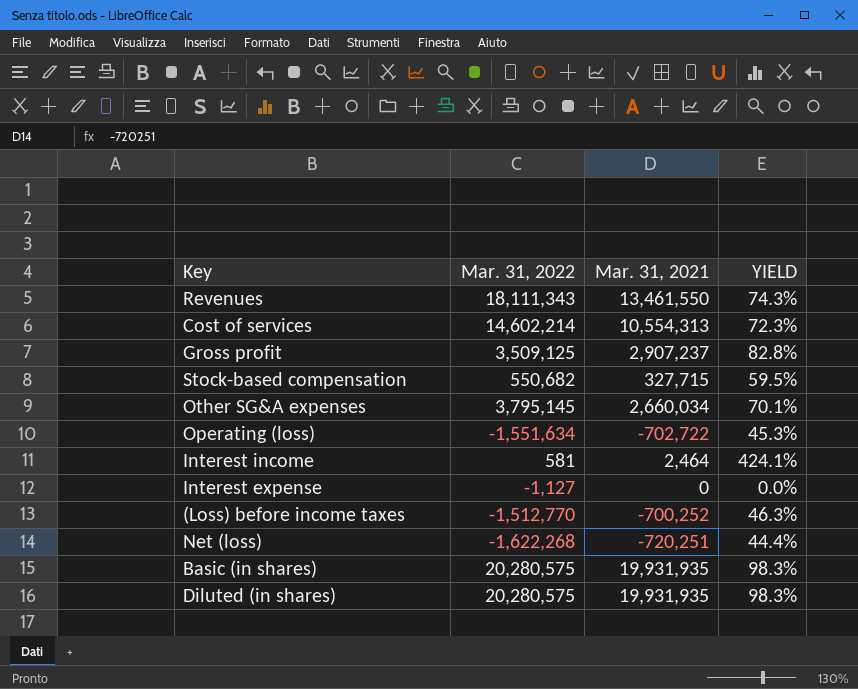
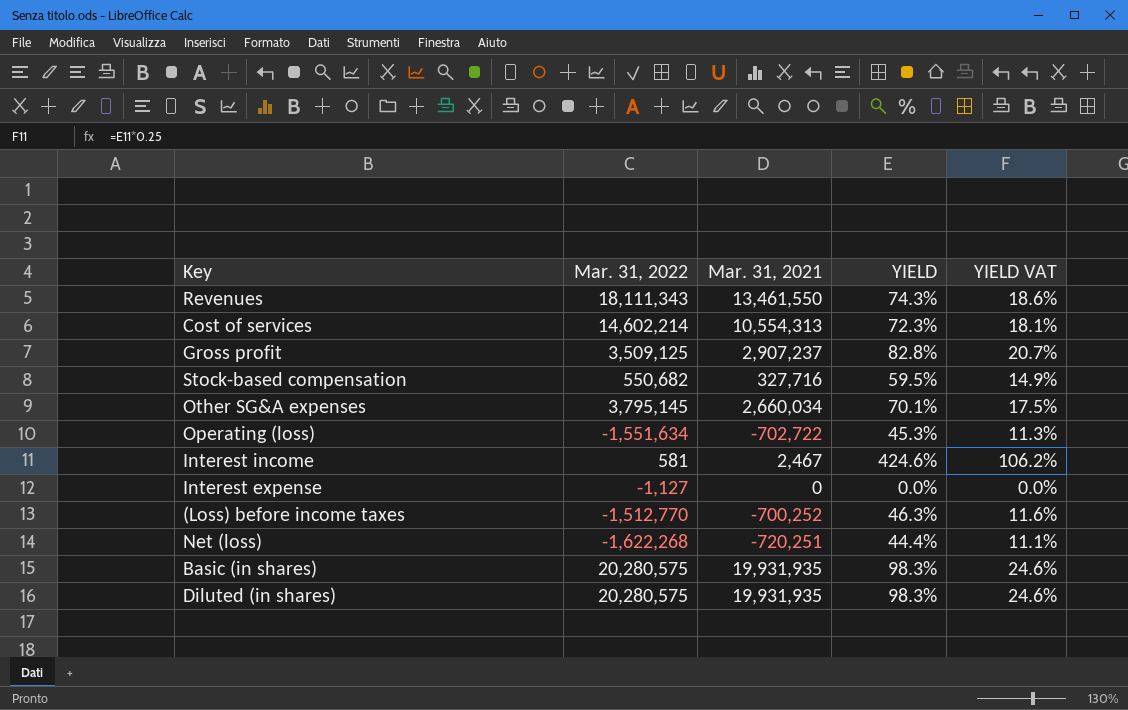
column YIELD VAT | formula: none -> [YIELD] * 0.25
Stock-based compensation | Mar. 31, 2021: 327,715 -> 327,716
Interest income | Mar. 31, 2021: 2,464 -> 2,467
Interest income | YIELD: 424.1% -> 424.6%

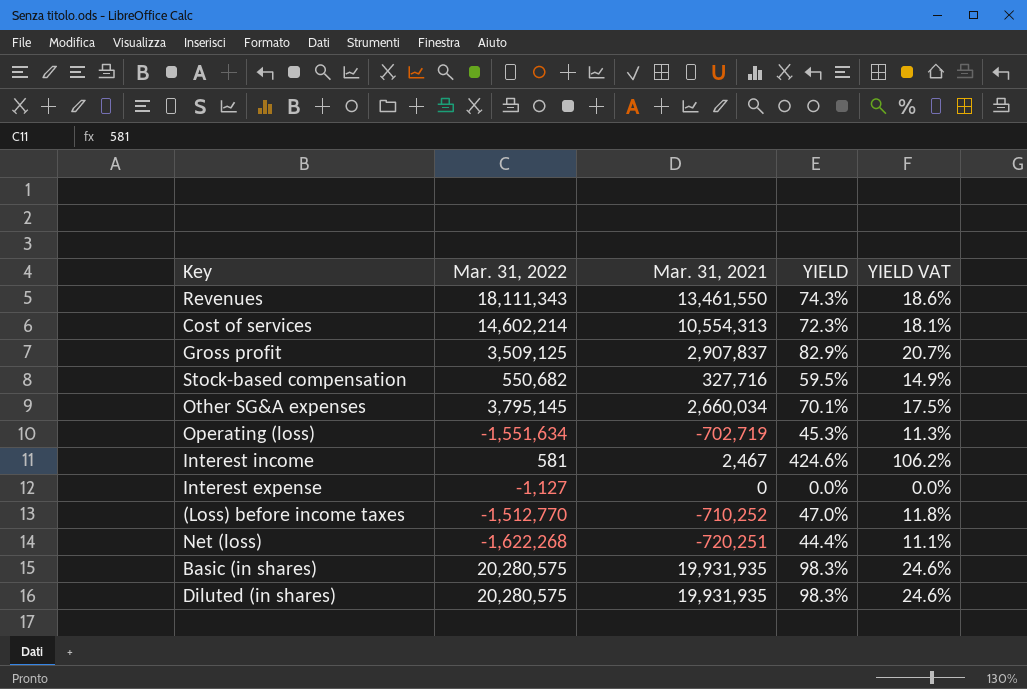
Gross profit | Mar. 31, 2021: 2,907,237 -> 2,907,837
Gross profit | YIELD: 82.8% -> 82.9%
Operating (loss) | Mar. 31, 2021: -702,722 -> -702,719
(Loss) before income taxes | Mar. 31, 2021: -700,252 -> -710,252
(Loss) before income taxes | YIELD: 46.3% -> 47.0%
(Loss) before income taxes | YIELD VAT: 11.6% -> 11.8%

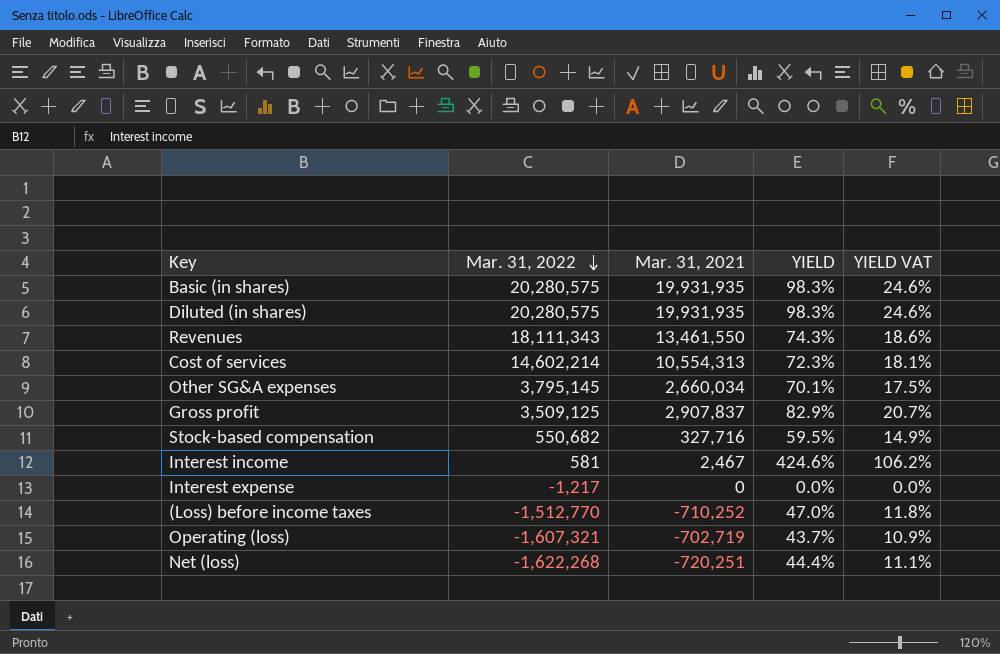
row order: none -> Mar. 31, 2022 descending
Interest expense | Mar. 31, 2022: -1,127 -> -1,217
Operating (loss) | Mar. 31, 2022: -1,551,634 -> -1,607,321
Operating (loss) | YIELD: 45.3% -> 43.7%
Operating (loss) | YIELD VAT: 11.3% -> 10.9%

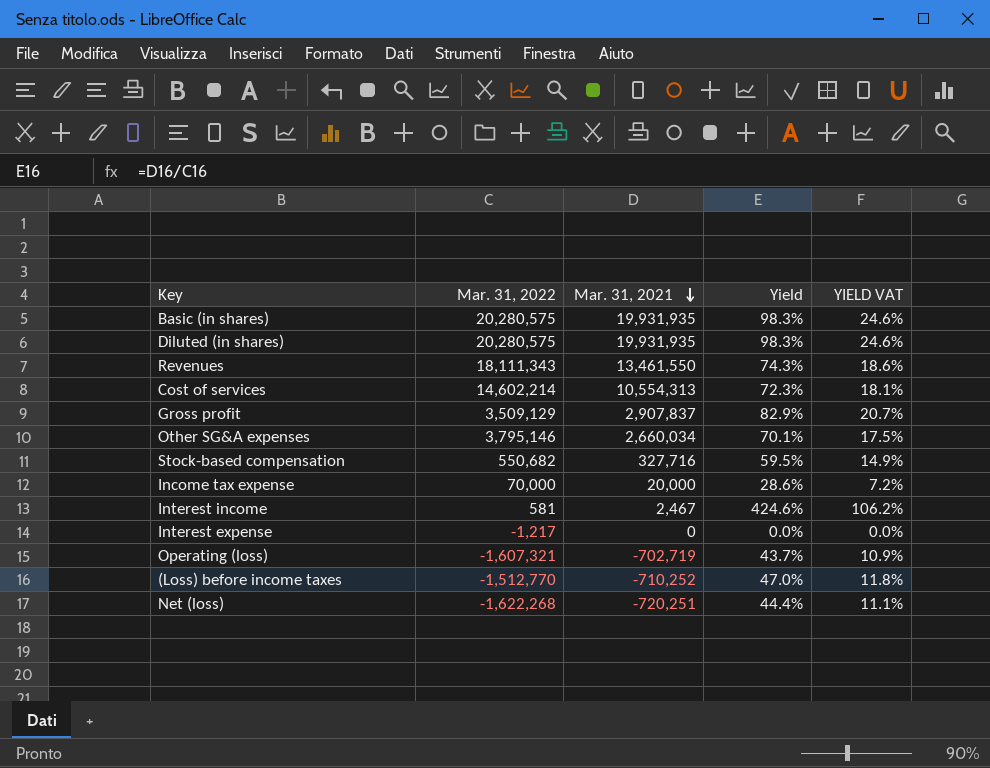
row order: Mar. 31, 2022 descending -> Mar. 31, 2021 descending
column name: YIELD -> Yield
Gross profit | Mar. 31, 2022: 3,509,125 -> 3,509,129
Other SG&A expenses | Mar. 31, 2022: 3,795,145 -> 3,795,146
row Income tax expense: none -> 70,000 | 20,000 | 28.6% | 7.2%

